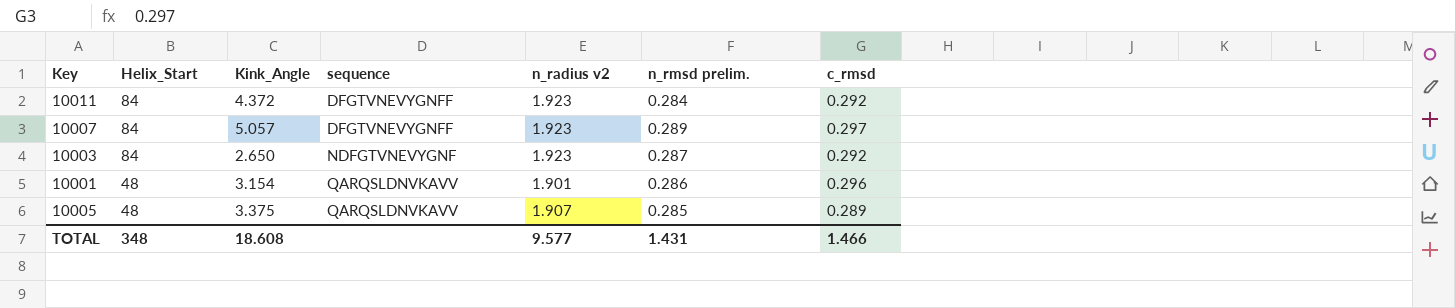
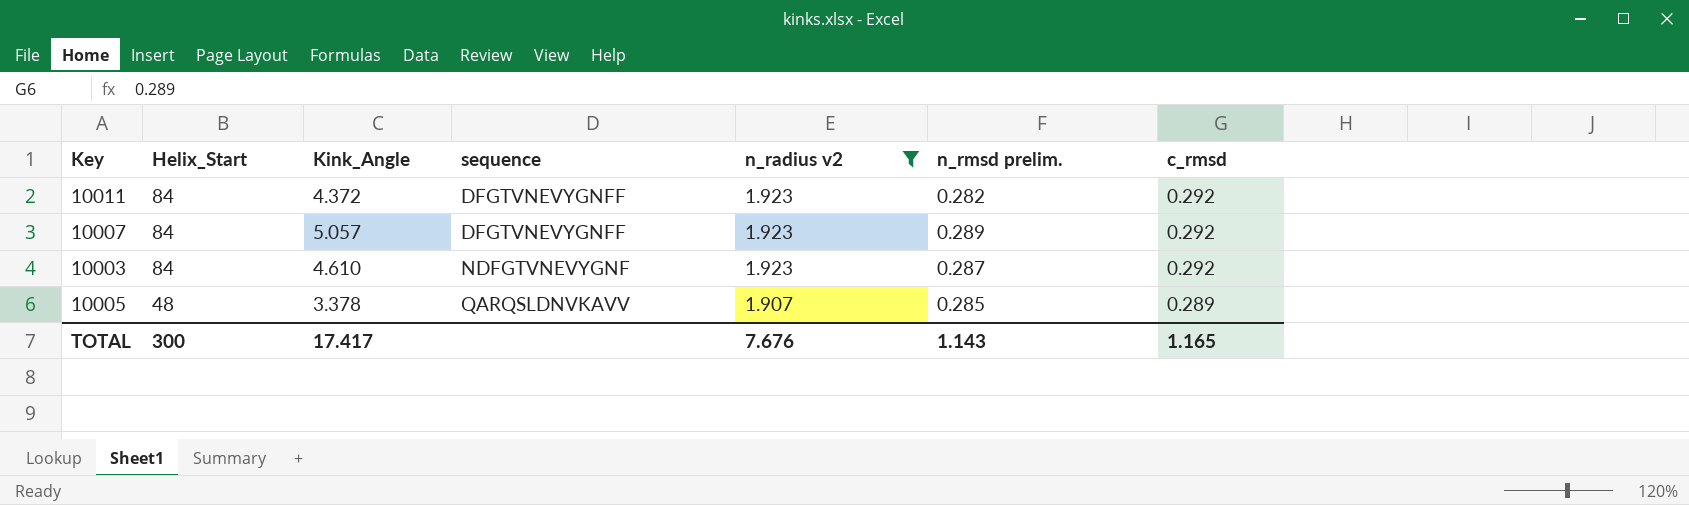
filter: none -> n_radius v2 != 1.901
10011 | n_rmsd prelim.: 0.284 -> 0.282
10007 | c_rmsd: 0.297 -> 0.292
10003 | Kink_Angle: 2.650 -> 4.610
10005 | Kink_Angle: 3.375 -> 3.378
TOTAL | Helix_Start: 348 -> 300
TOTAL | Kink_Angle: 18.608 -> 17.417
TOTAL | n_radius v2: 9.577 -> 7.676
TOTAL | n_rmsd prelim.: 1.431 -> 1.143
TOTAL | c_rmsd: 1.466 -> 1.165

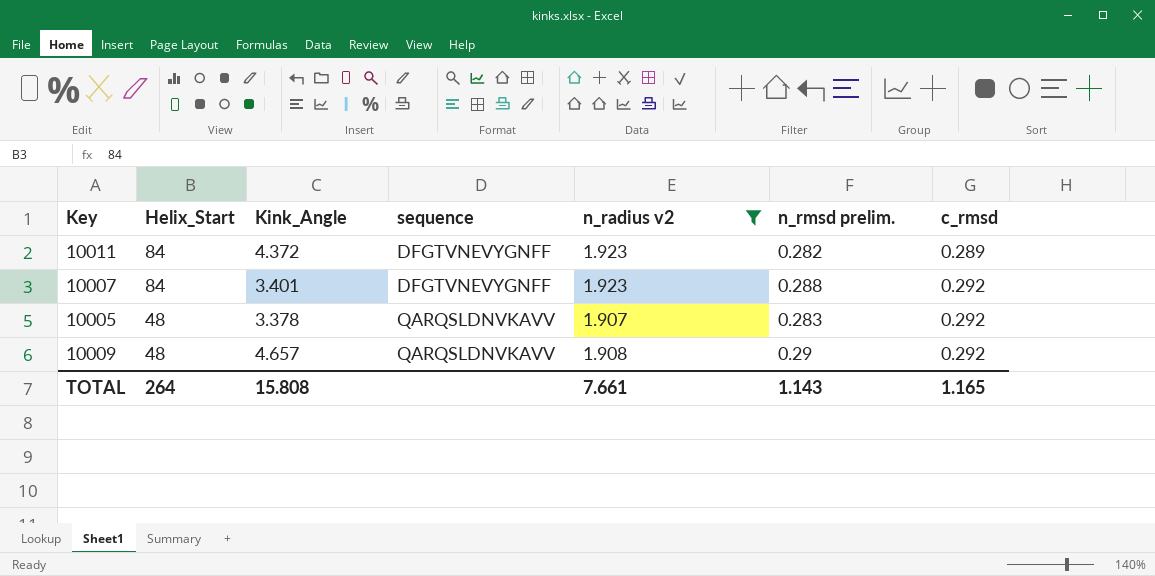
row 10003: 84 | 4.610 | NDFGTVNEVYGNF | 1.923 | 0.287 | 0.292 -> none
10011 | c_rmsd: 0.292 -> 0.289
10007 | Kink_Angle: 5.057 -> 3.401
10007 | n_rmsd prelim.: 0.289 -> 0.288
10005 | n_rmsd prelim.: 0.285 -> 0.283
10005 | c_rmsd: 0.289 -> 0.292
row 10009: none -> 48 | 4.657 | QARQSLDNVKAVV | 1.908 | 0.29 | 0.292
TOTAL | Helix_Start: 300 -> 264
TOTAL | Kink_Angle: 17.417 -> 15.808
TOTAL | n_radius v2: 7.676 -> 7.661

